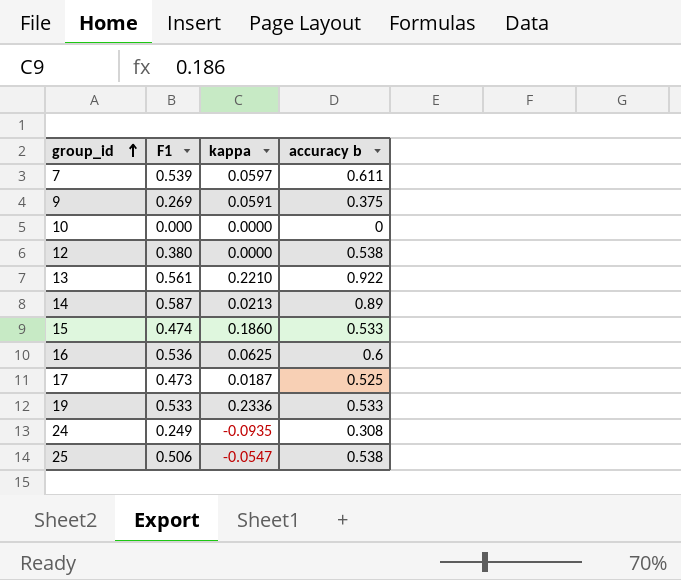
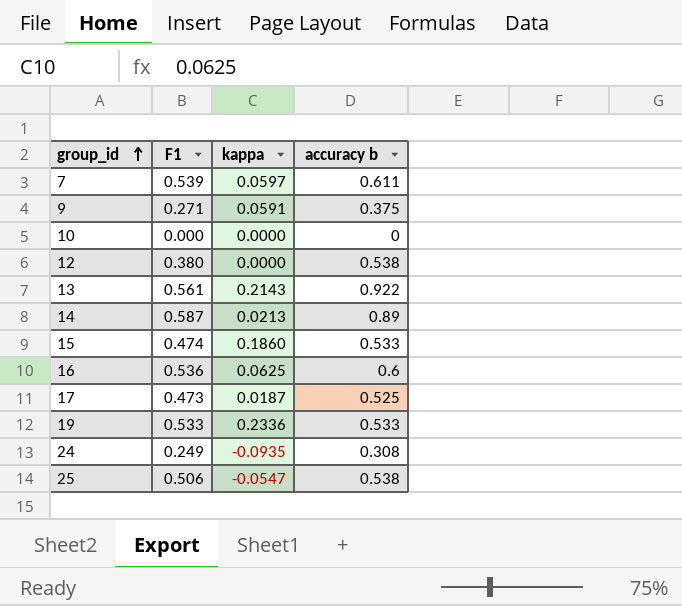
9 | F1: 0.269 -> 0.271
13 | kappa: 0.2210 -> 0.2143

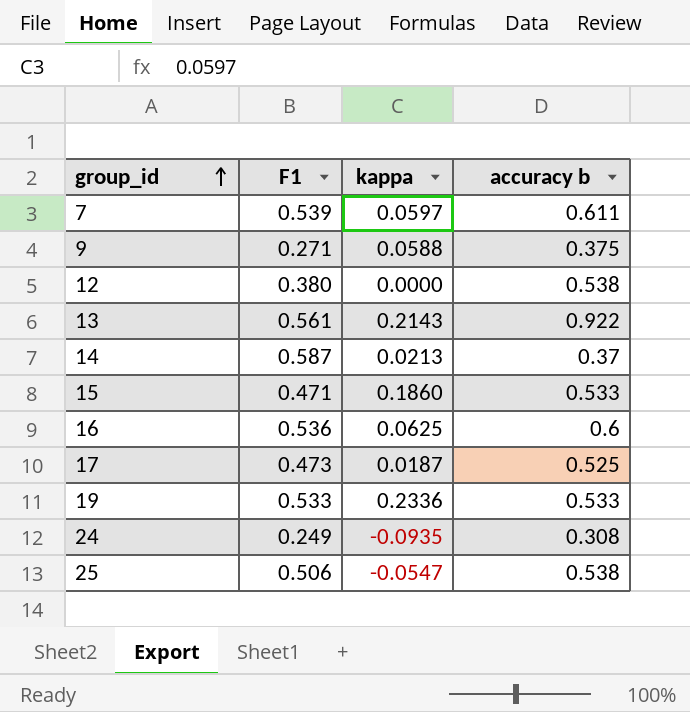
row 10: 0.000 | 0.0000 | 0 -> none
9 | kappa: 0.0591 -> 0.0588
14 | accuracy b: 0.89 -> 0.37
15 | F1: 0.474 -> 0.471

